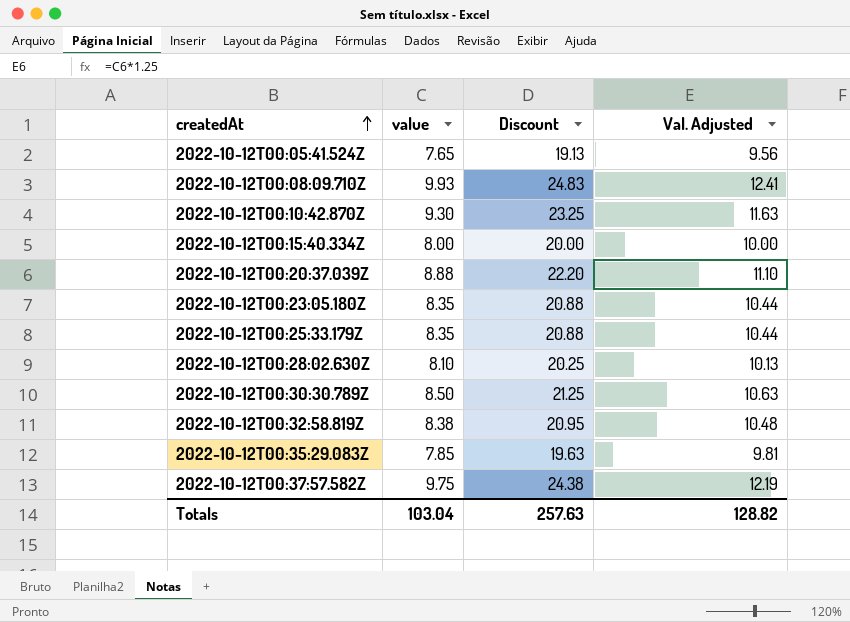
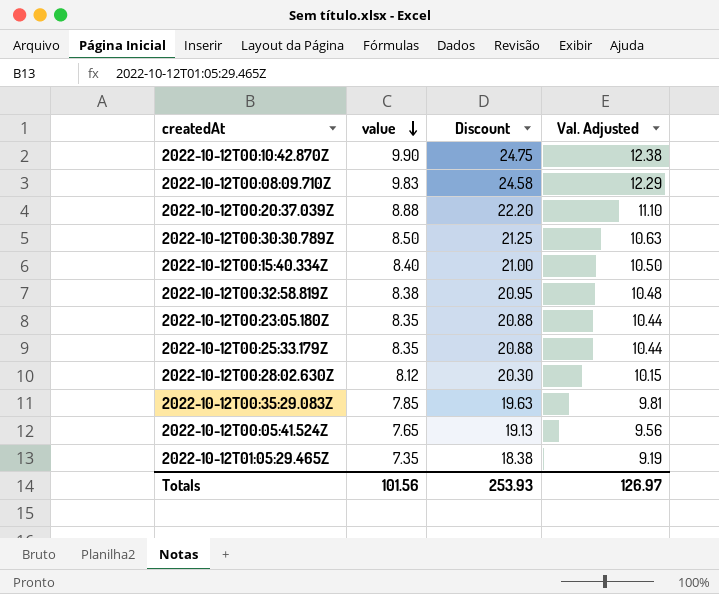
row order: createdAt ascending -> value descending
row 2022-10-12T00:37:57.582Z: 9.75 | 24.38 | 12.19 -> none
2022-10-12T00:10:42.870Z | value: 9.30 -> 9.90
2022-10-12T00:10:42.870Z | Discount: 23.25 -> 24.75
2022-10-12T00:10:42.870Z | Val. Adjusted: 11.63 -> 12.38
2022-10-12T00:08:09.710Z | value: 9.93 -> 9.83
2022-10-12T00:08:09.710Z | Discount: 24.83 -> 24.58
2022-10-12T00:08:09.710Z | Val. Adjusted: 12.41 -> 12.29
2022-10-12T00:15:40.334Z | value: 8.00 -> 8.40
2022-10-12T00:15:40.334Z | Discount: 20.00 -> 21.00
2022-10-12T00:15:40.334Z | Val. Adjusted: 10.00 -> 10.50
2022-10-12T00:28:02.630Z | value: 8.10 -> 8.12
2022-10-12T00:28:02.630Z | Discount: 20.25 -> 20.30
2022-10-12T00:28:02.630Z | Val. Adjusted: 10.13 -> 10.15
row 2022-10-12T01:05:29.465Z: none -> 7.35 | 18.38 | 9.19
Totals | value: 103.04 -> 101.56
Totals | Discount: 257.63 -> 253.93
Totals | Val. Adjusted: 128.82 -> 126.97

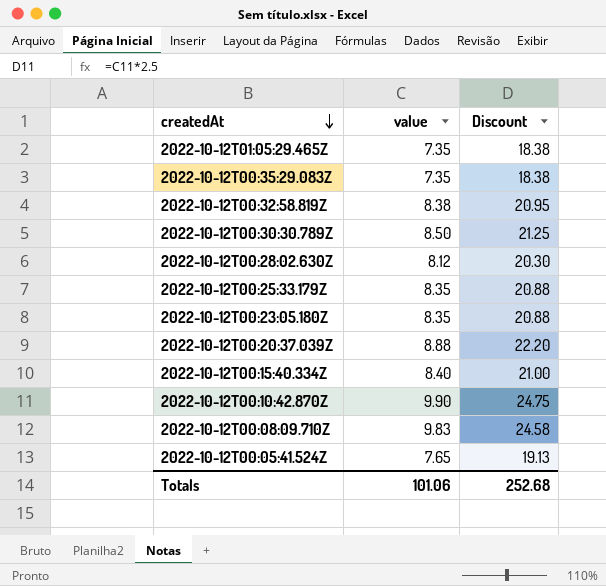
row order: value descending -> createdAt descending
column Val. Adjusted | formula: [value] * 1.25 -> none
2022-10-12T00:35:29.083Z | value: 7.85 -> 7.35
2022-10-12T00:35:29.083Z | Discount: 19.63 -> 18.38
Totals | value: 101.56 -> 101.06
Totals | Discount: 253.93 -> 252.68

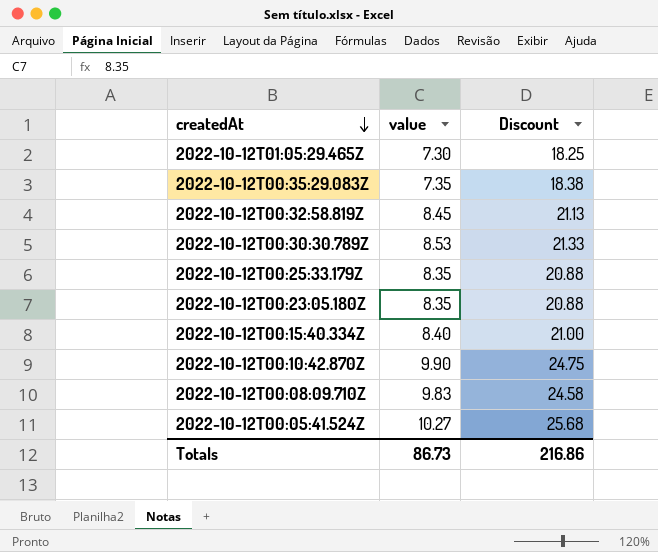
row 2022-10-12T00:28:02.630Z: 8.12 | 20.30 -> none
row 2022-10-12T00:20:37.039Z: 8.88 | 22.20 -> none
2022-10-12T01:05:29.465Z | value: 7.35 -> 7.30
2022-10-12T01:05:29.465Z | Discount: 18.38 -> 18.25
2022-10-12T00:32:58.819Z | value: 8.38 -> 8.45
2022-10-12T00:32:58.819Z | Discount: 20.95 -> 21.13
2022-10-12T00:30:30.789Z | value: 8.50 -> 8.53
2022-10-12T00:30:30.789Z | Discount: 21.25 -> 21.33
2022-10-12T00:05:41.524Z | value: 7.65 -> 10.27
2022-10-12T00:05:41.524Z | Discount: 19.13 -> 25.68
Totals | value: 101.06 -> 86.73
Totals | Discount: 252.68 -> 216.86

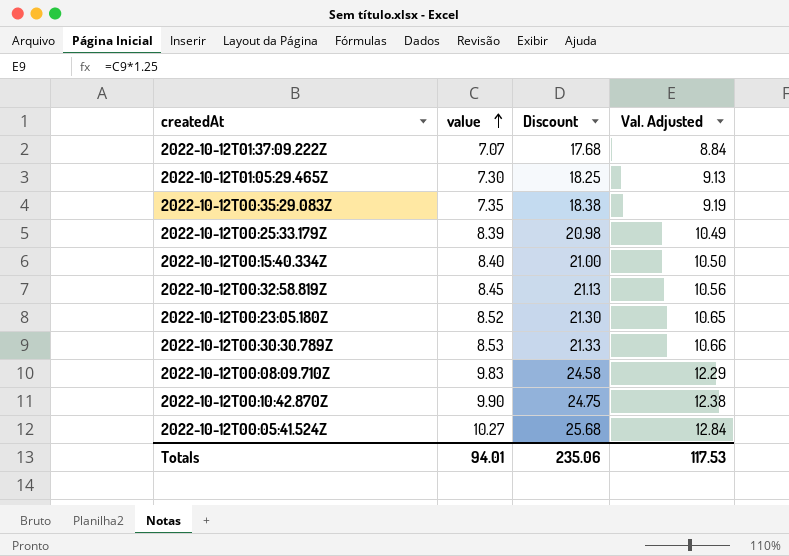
row order: createdAt descending -> value ascending
column Val. Adjusted | formula: none -> [value] * 1.25
row 2022-10-12T01:37:09.222Z: none -> 7.07 | 17.68 | 8.84
2022-10-12T00:25:33.179Z | value: 8.35 -> 8.39
2022-10-12T00:25:33.179Z | Discount: 20.88 -> 20.98
2022-10-12T00:23:05.180Z | value: 8.35 -> 8.52
2022-10-12T00:23:05.180Z | Discount: 20.88 -> 21.30
Totals | value: 86.73 -> 94.01
Totals | Discount: 216.86 -> 235.06

